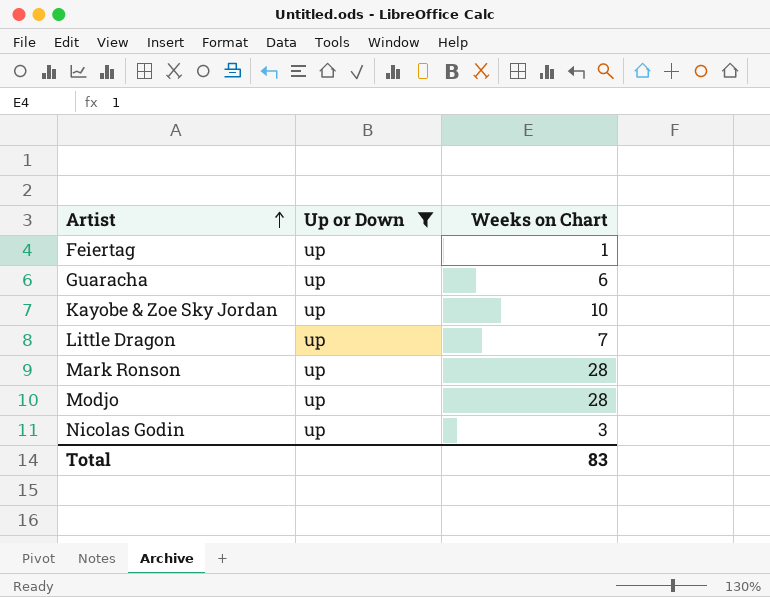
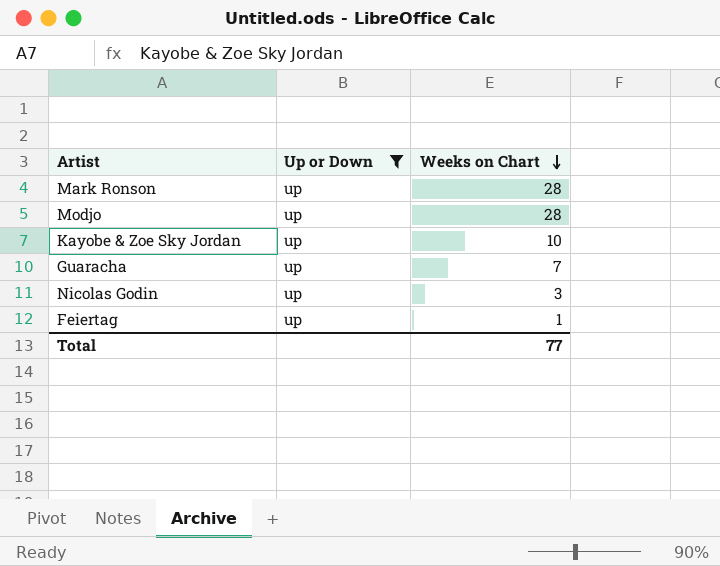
row order: Artist ascending -> Weeks on Chart descending
row Little Dragon: up | 7 -> none
Guaracha | Weeks on Chart: 6 -> 7
Total | Weeks on Chart: 83 -> 77

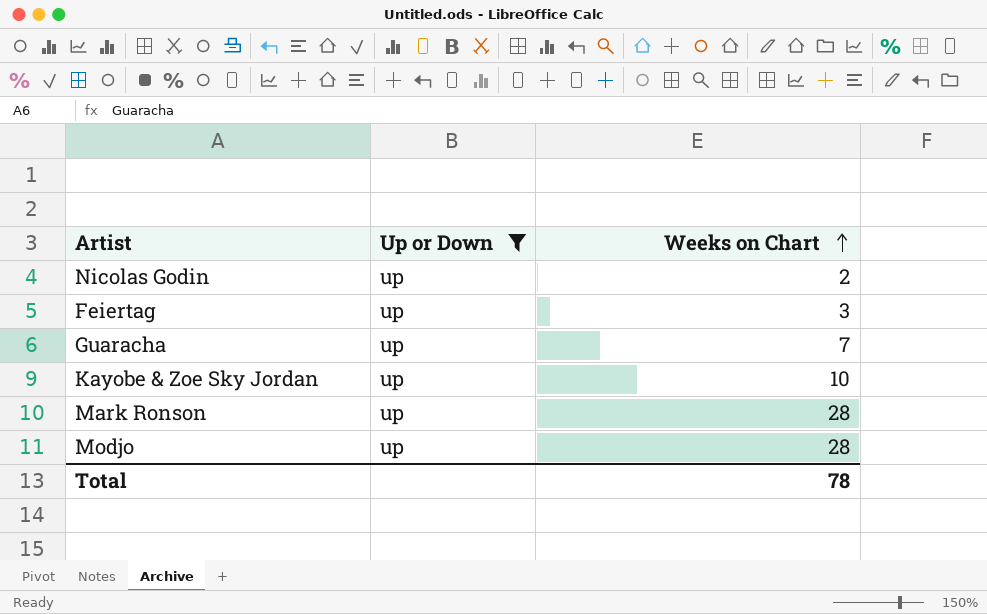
row order: Weeks on Chart descending -> Weeks on Chart ascending
Nicolas Godin | Weeks on Chart: 3 -> 2
Feiertag | Weeks on Chart: 1 -> 3
Total | Weeks on Chart: 77 -> 78

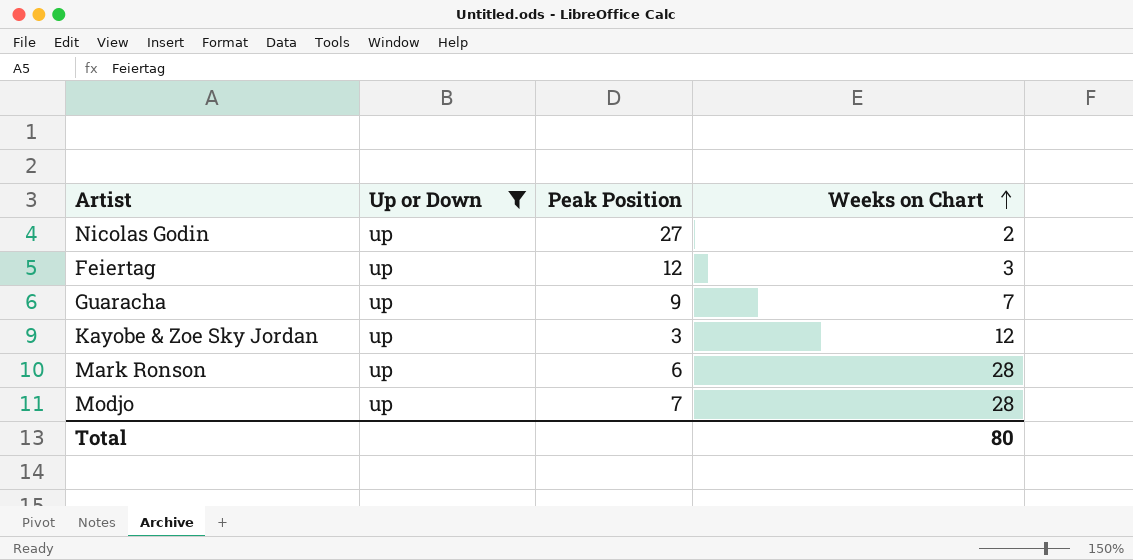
column Peak Position | position: none -> 3
Kayobe & Zoe Sky Jordan | Weeks on Chart: 10 -> 12
Total | Weeks on Chart: 78 -> 80

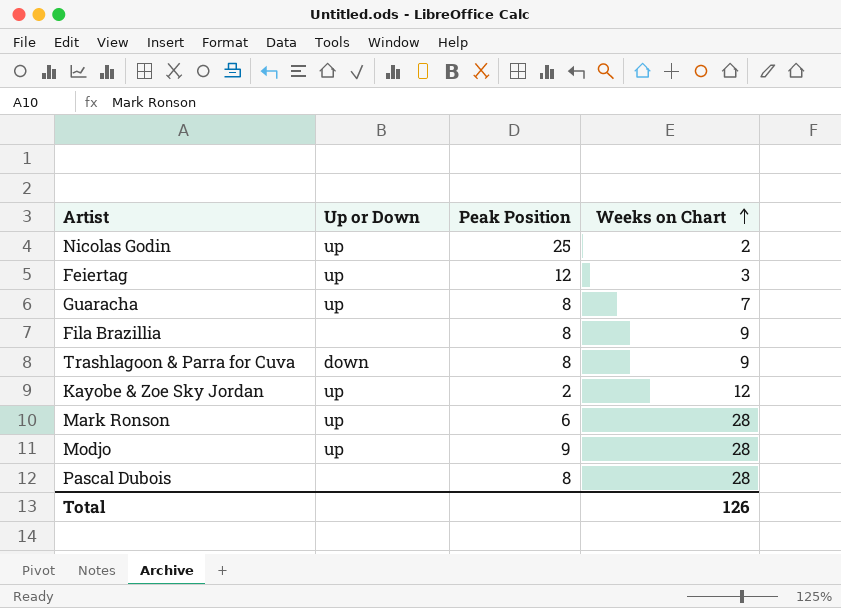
filter: Up or Down = up -> none
Nicolas Godin | Peak Position: 27 -> 25
Guaracha | Peak Position: 9 -> 8
Kayobe & Zoe Sky Jordan | Peak Position: 3 -> 2
Modjo | Peak Position: 7 -> 9
Total | Weeks on Chart: 80 -> 126

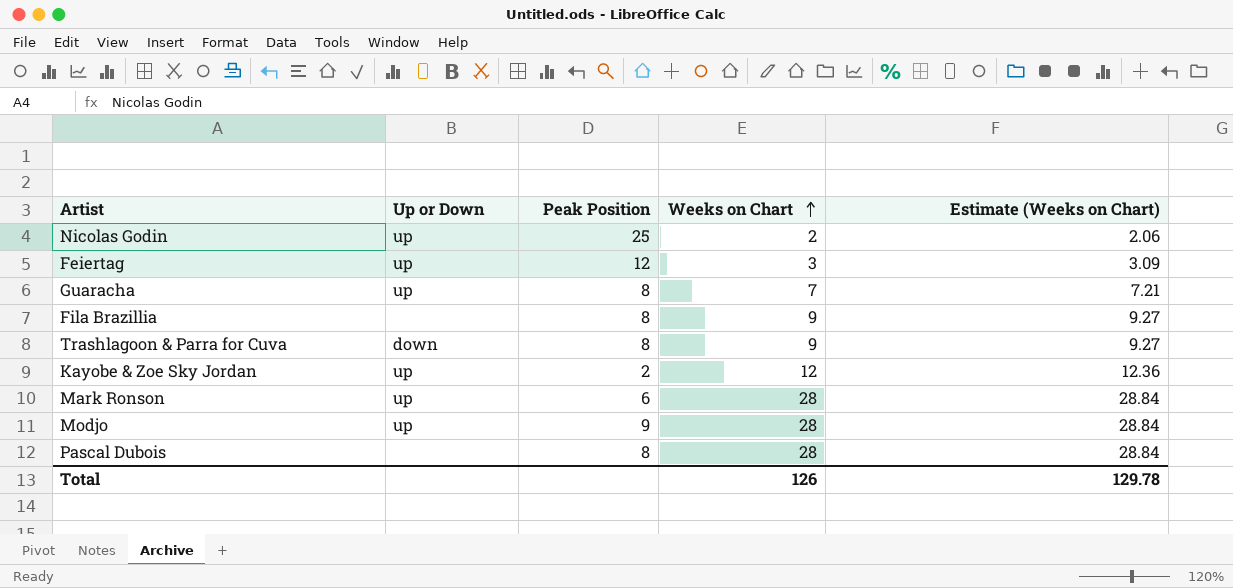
column Estimate (Weeks on Chart) | formula: none -> [Weeks on Chart] * 1.03

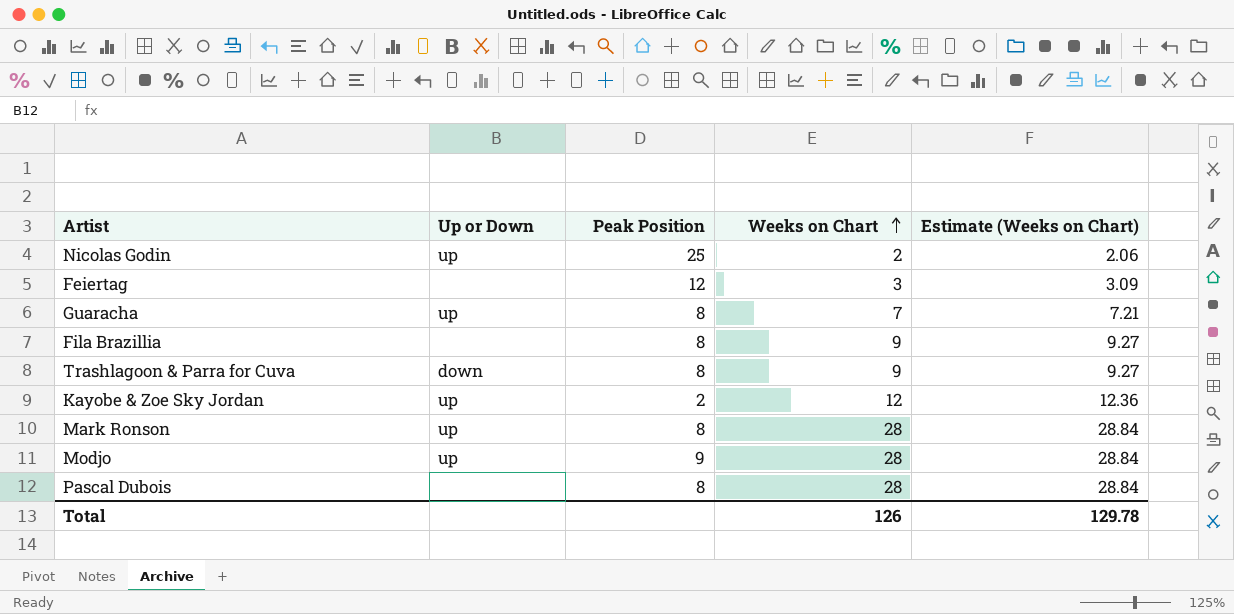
Feiertag | Up or Down: up -> none
Mark Ronson | Peak Position: 6 -> 8

